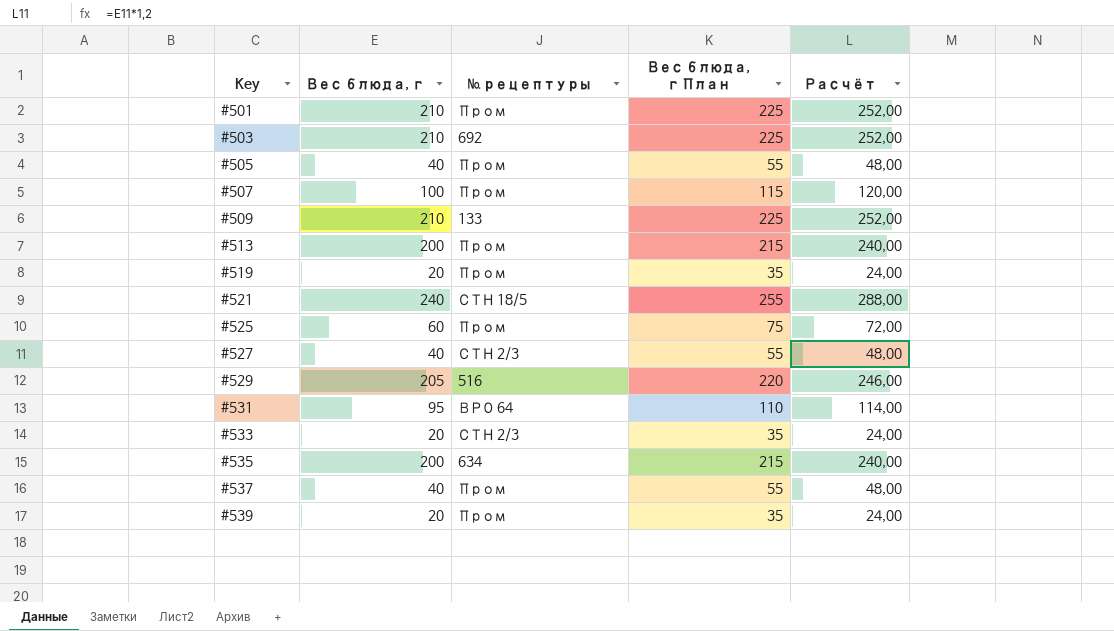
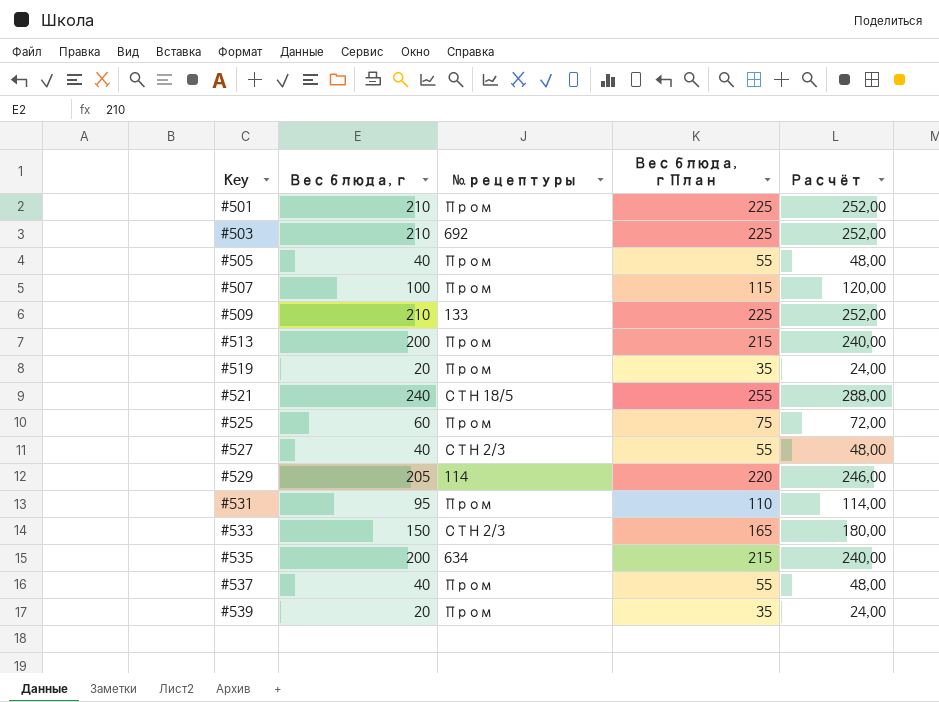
#529 | № рецептуры: 516 -> 114
#531 | № рецептуры: ВРО 64 -> Пром
#533 | Вес блюда, г: 20 -> 150
#533 | Вес блюда, г План: 35 -> 165
#533 | Расчёт: 24,00 -> 180,00

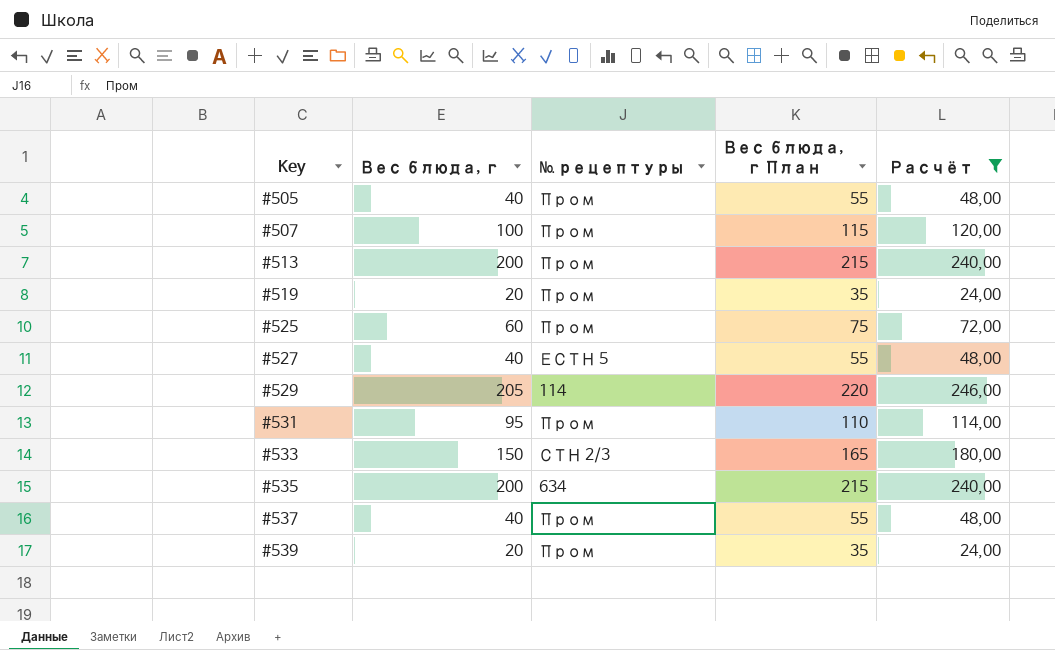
filter: none -> Расчёт <= 246,00
#527 | № рецептуры: СТН 2/3 -> ЕСТН 5

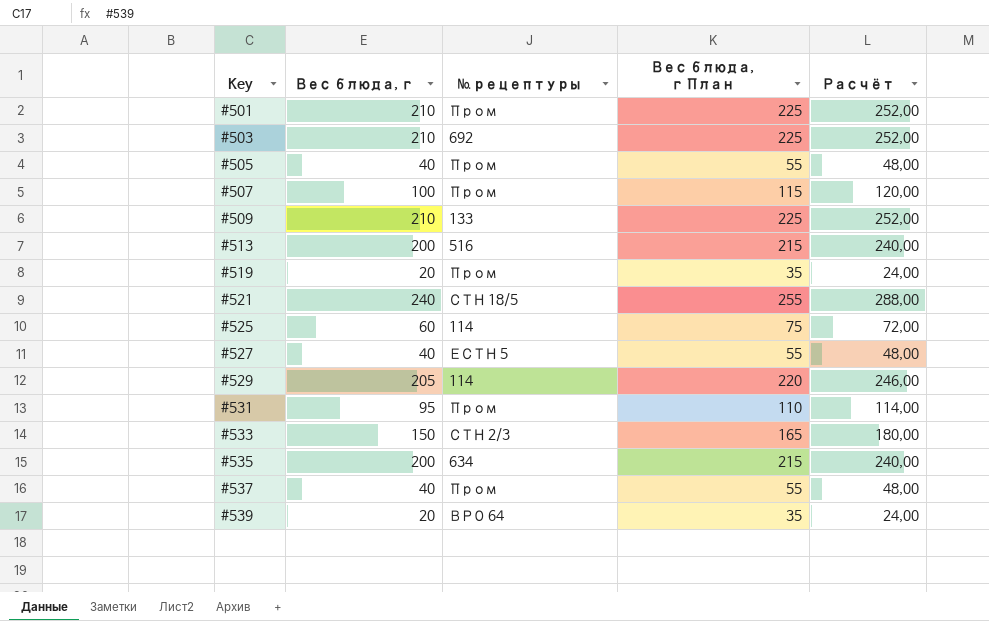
filter: Расчёт <= 246,00 -> none
#513 | № рецептуры: Пром -> 516
#525 | № рецептуры: Пром -> 114
#539 | № рецептуры: Пром -> ВРО 64

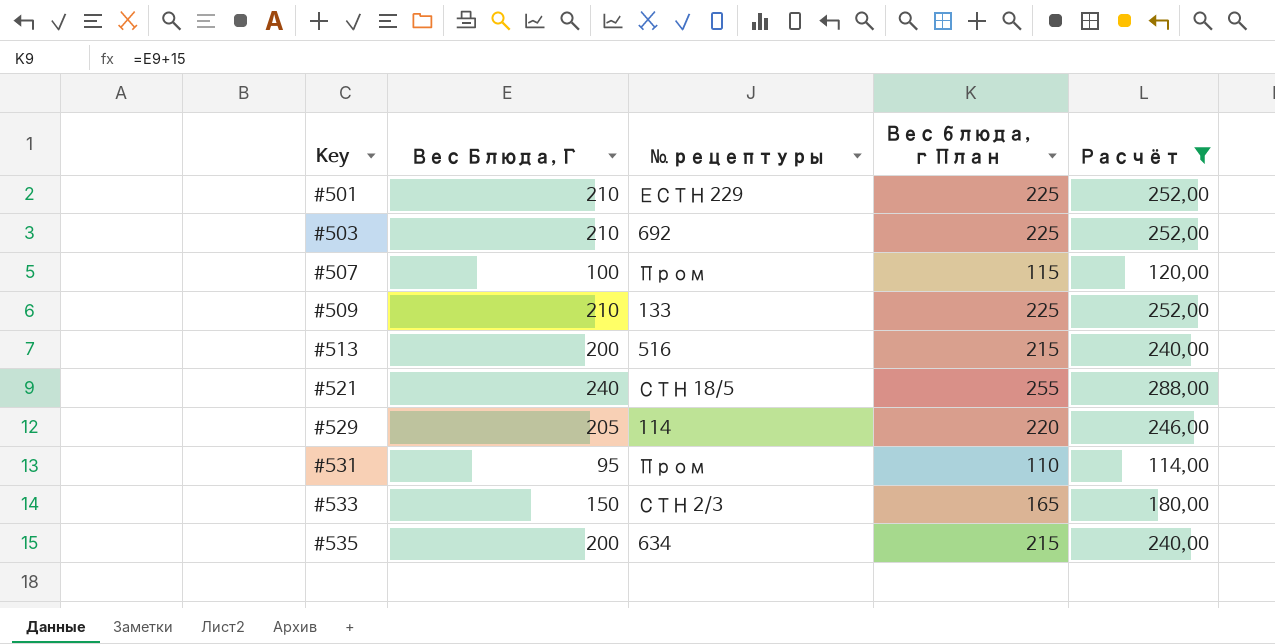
filter: none -> Расчёт >= 114,00
column name: Вес блюда, г -> Вес Блюда, Г
#501 | № рецептуры: Пром -> ЕСТН 229

